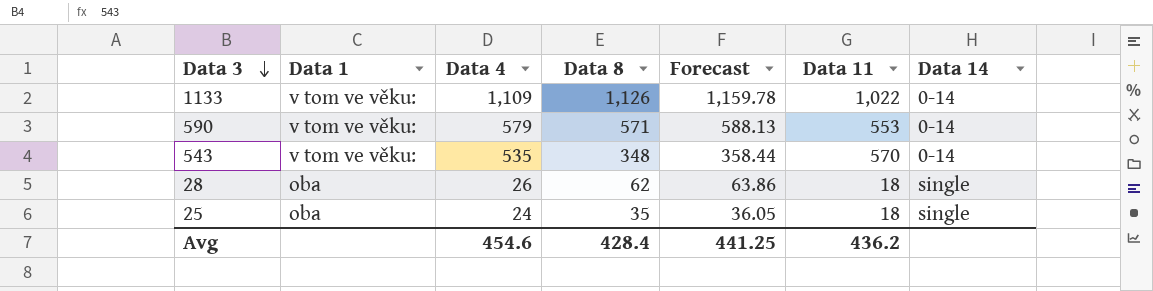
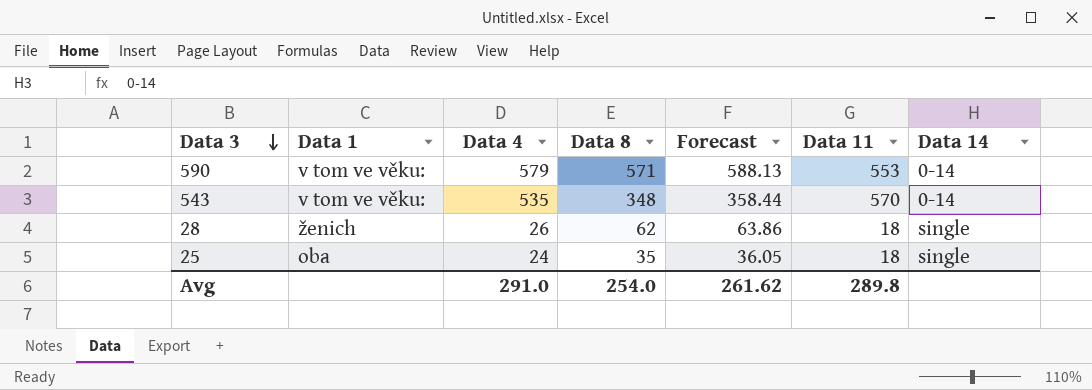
row 1133: v tom ve věku: | 1,109 | 1,126 | 1,159.78 | 1,022 | 0-14 -> none
28 | Data 1: oba -> ženich
Avg | Data 4: 454.6 -> 291.0
Avg | Data 8: 428.4 -> 254.0
Avg | Forecast: 441.25 -> 261.62
Avg | Data 11: 436.2 -> 289.8

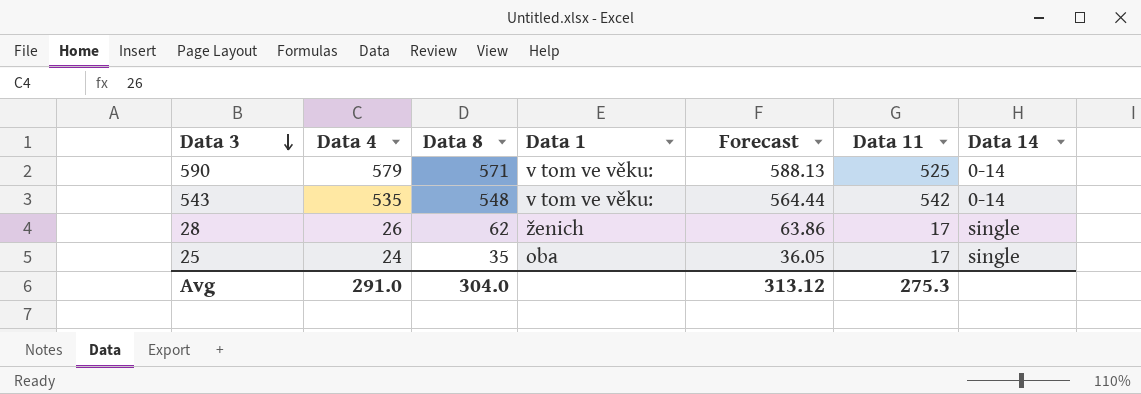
column Data 1 | position: 2 -> 4
590 | Data 11: 553 -> 525
543 | Data 8: 348 -> 548
543 | Forecast: 358.44 -> 564.44
543 | Data 11: 570 -> 542
28 | Data 11: 18 -> 17
25 | Data 11: 18 -> 17
Avg | Data 8: 254.0 -> 304.0
Avg | Forecast: 261.62 -> 313.12
Avg | Data 11: 289.8 -> 275.3

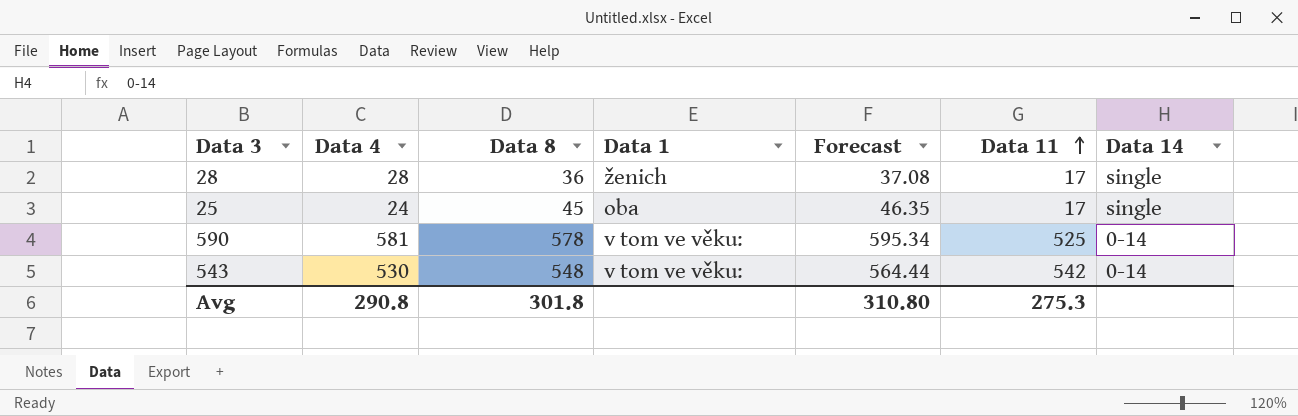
row order: Data 3 descending -> Data 11 ascending
28 | Data 4: 26 -> 28
28 | Data 8: 62 -> 36
28 | Forecast: 63.86 -> 37.08
25 | Data 8: 35 -> 45
25 | Forecast: 36.05 -> 46.35
590 | Data 4: 579 -> 581
590 | Data 8: 571 -> 578
590 | Forecast: 588.13 -> 595.34
543 | Data 4: 535 -> 530
Avg | Data 4: 291.0 -> 290.8
Avg | Data 8: 304.0 -> 301.8
Avg | Forecast: 313.12 -> 310.80

